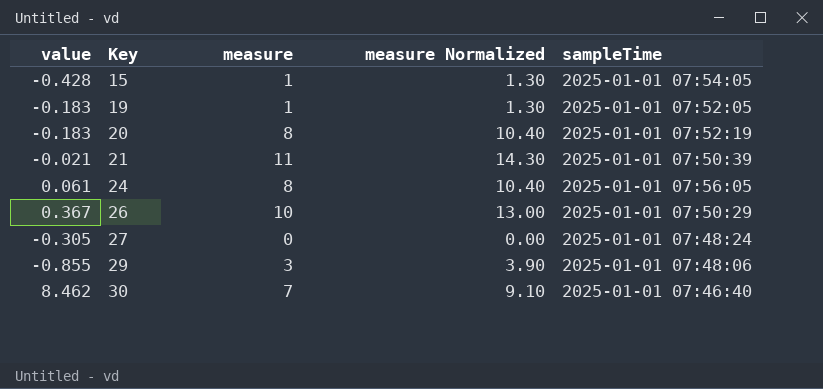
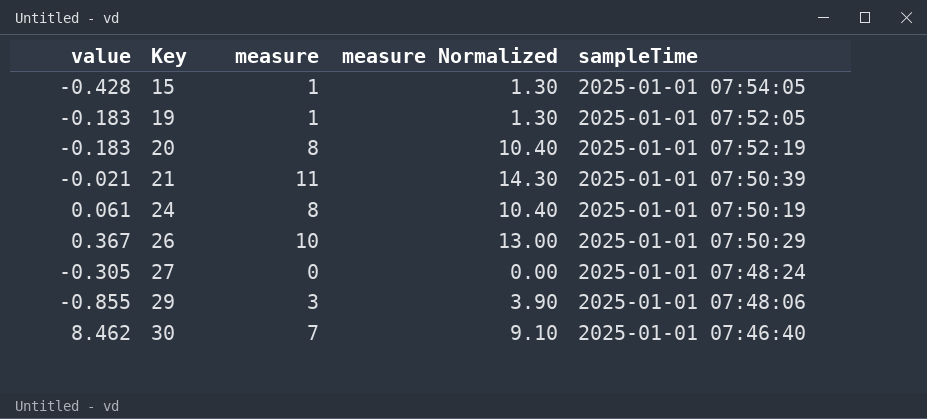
24 | sampleTime: 2025-01-01 07:56:05 -> 2025-01-01 07:50:19

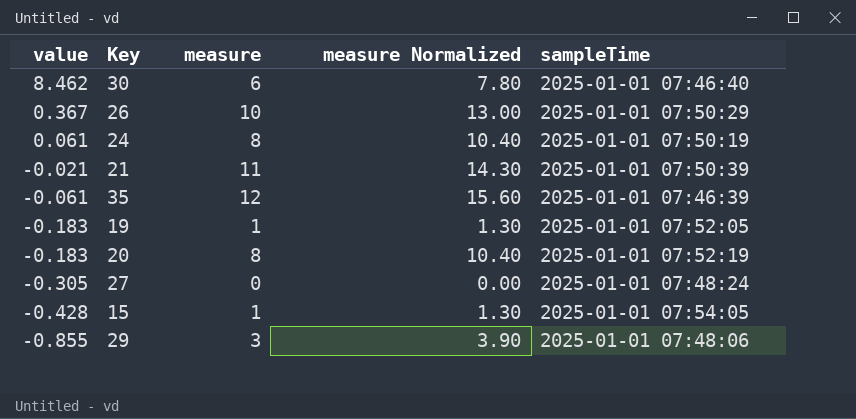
row order: Key ascending -> value descending
30 | measure: 7 -> 6
30 | measure Normalized: 9.10 -> 7.80
row 35: none -> -0.061 | 12 | 15.60 | 2025-01-01 07:46:39

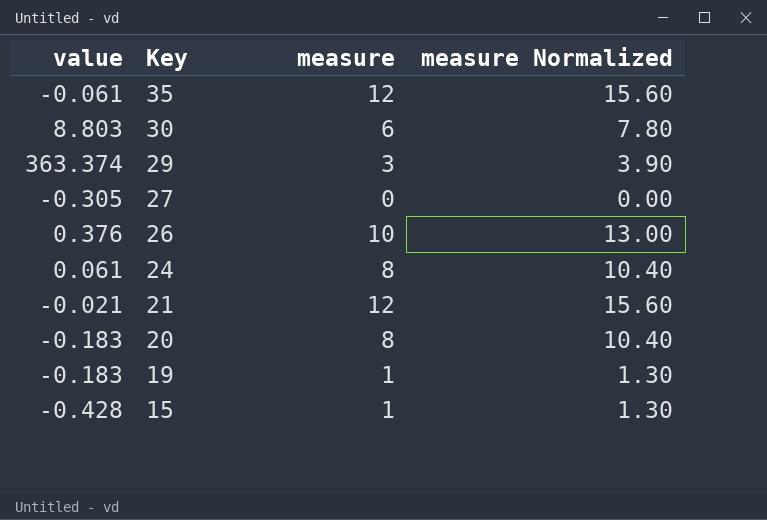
row order: value descending -> Key descending
column sampleTime | position: 5 -> none
30 | value: 8.462 -> 8.803
29 | value: -0.855 -> 363.374
26 | value: 0.367 -> 0.376
21 | measure: 11 -> 12
21 | measure Normalized: 14.30 -> 15.60

